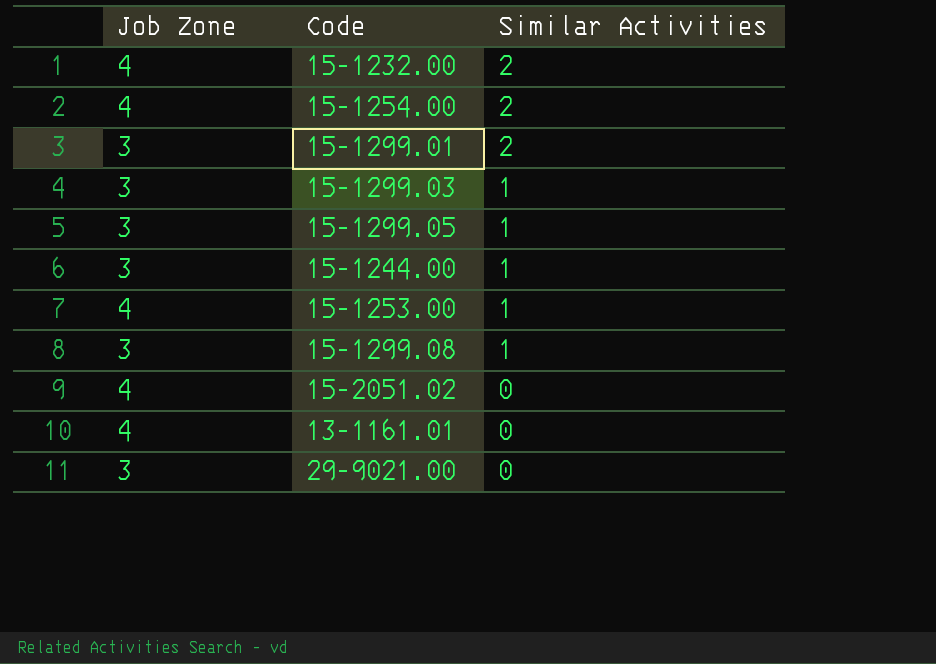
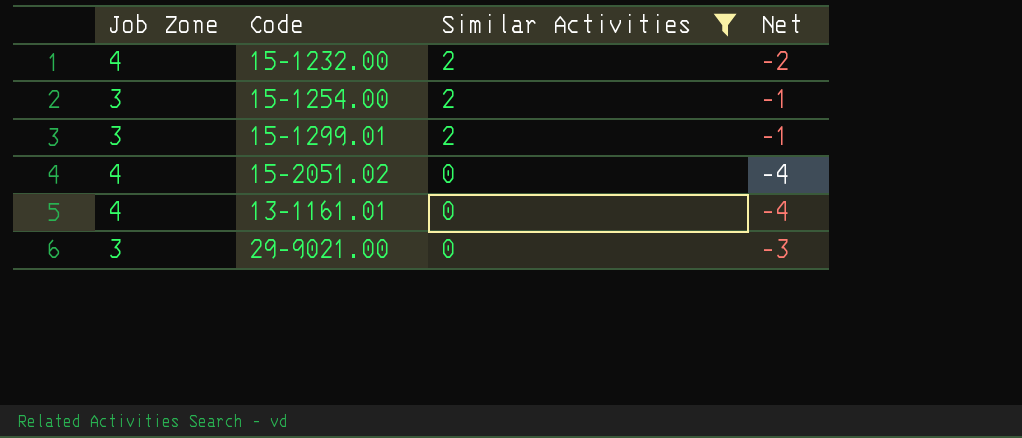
filter: none -> Similar Activities != 1
column Net | formula: none -> [Similar Activities] - [Job Zone]
15-1254.00 | Job Zone: 4 -> 3

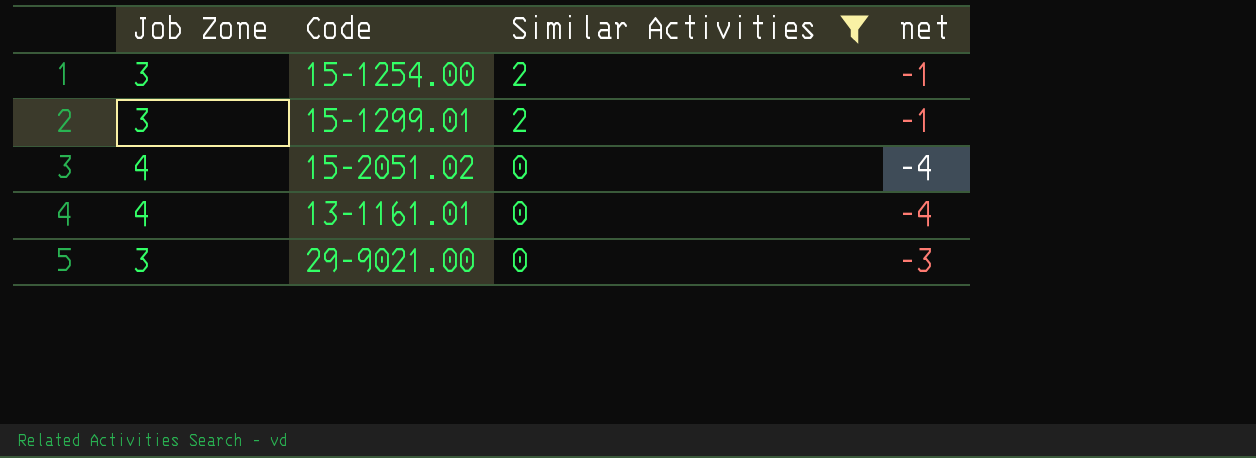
column name: Net -> net
row 15-1232.00: 4 | 2 | -2 -> none

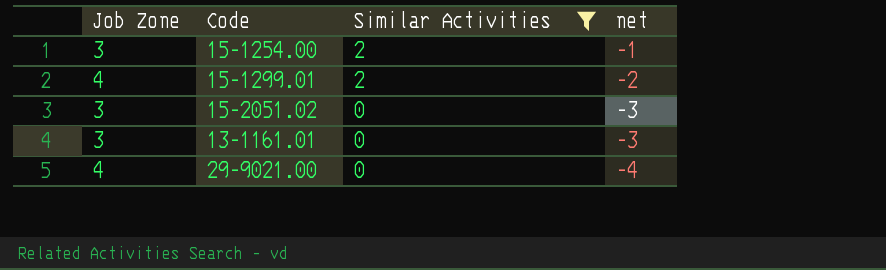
15-1299.01 | Job Zone: 3 -> 4
15-1299.01 | net: -1 -> -2
15-2051.02 | Job Zone: 4 -> 3
15-2051.02 | net: -4 -> -3
13-1161.01 | Job Zone: 4 -> 3
13-1161.01 | net: -4 -> -3
29-9021.00 | Job Zone: 3 -> 4
29-9021.00 | net: -3 -> -4

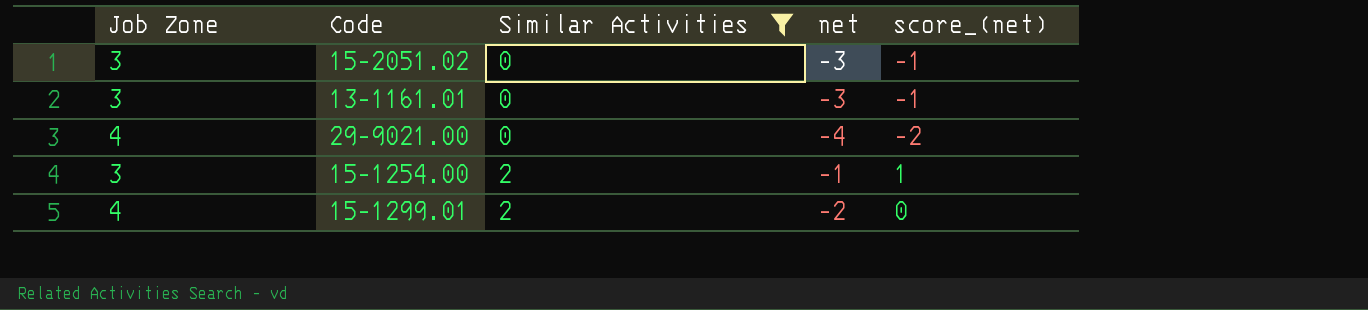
row order: Similar Activities descending -> Similar Activities ascending
column score_(net) | formula: none -> [net] + 2

